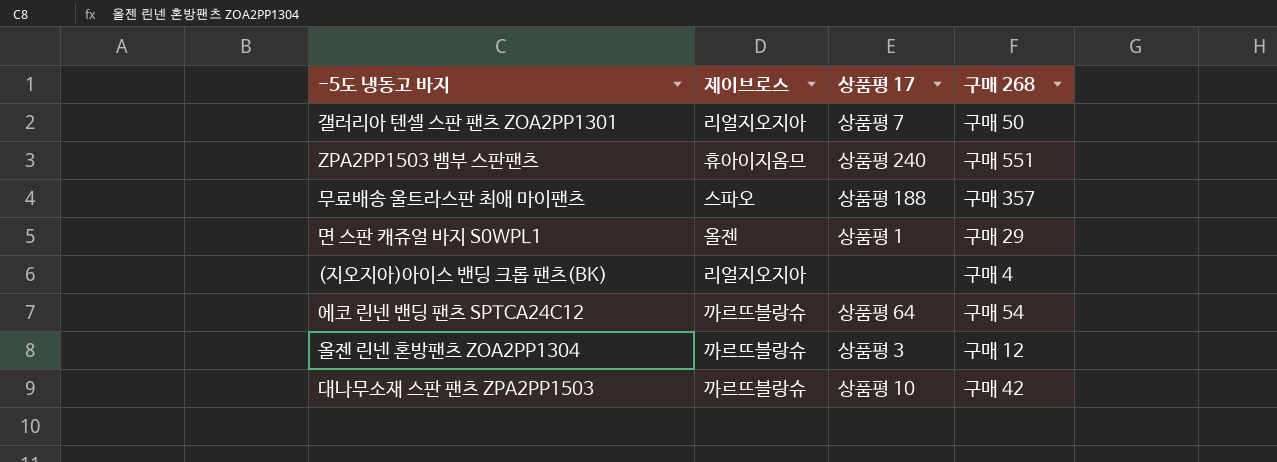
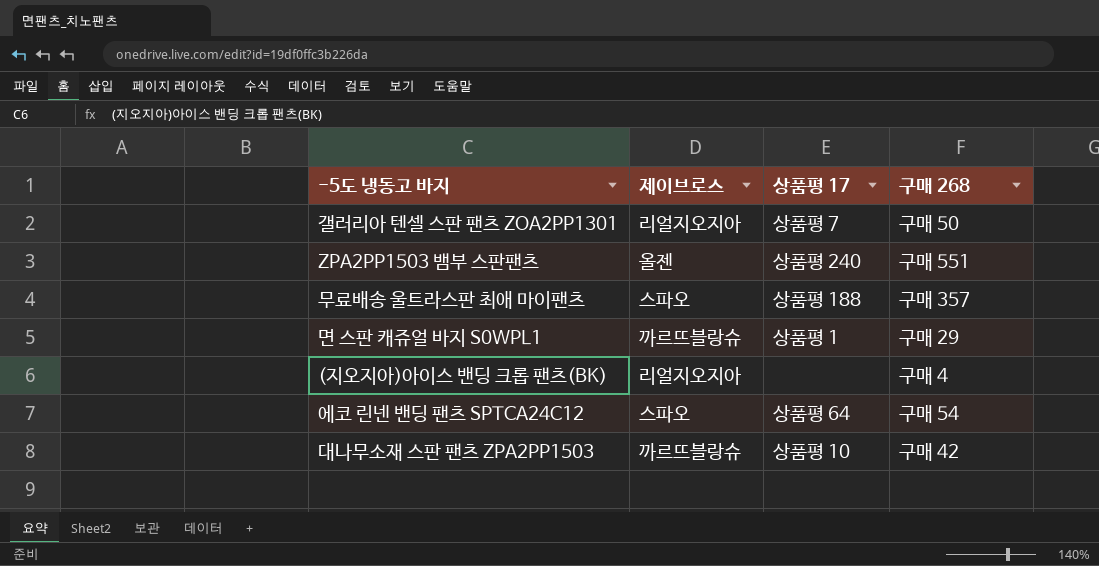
row 올젠 린넨 혼방팬츠 ZOA2PP1304: 까르뜨블랑슈 | 상품평 3 | 구매 12 -> none
ZPA2PP1503 뱀부 스판팬츠 | 제이브로스: 휴아이지옴므 -> 올젠
면 스판 캐쥬얼 바지 S0WPL1 | 제이브로스: 올젠 -> 까르뜨블랑슈
에코 린넨 밴딩 팬츠 SPTCA24C12 | 제이브로스: 까르뜨블랑슈 -> 스파오

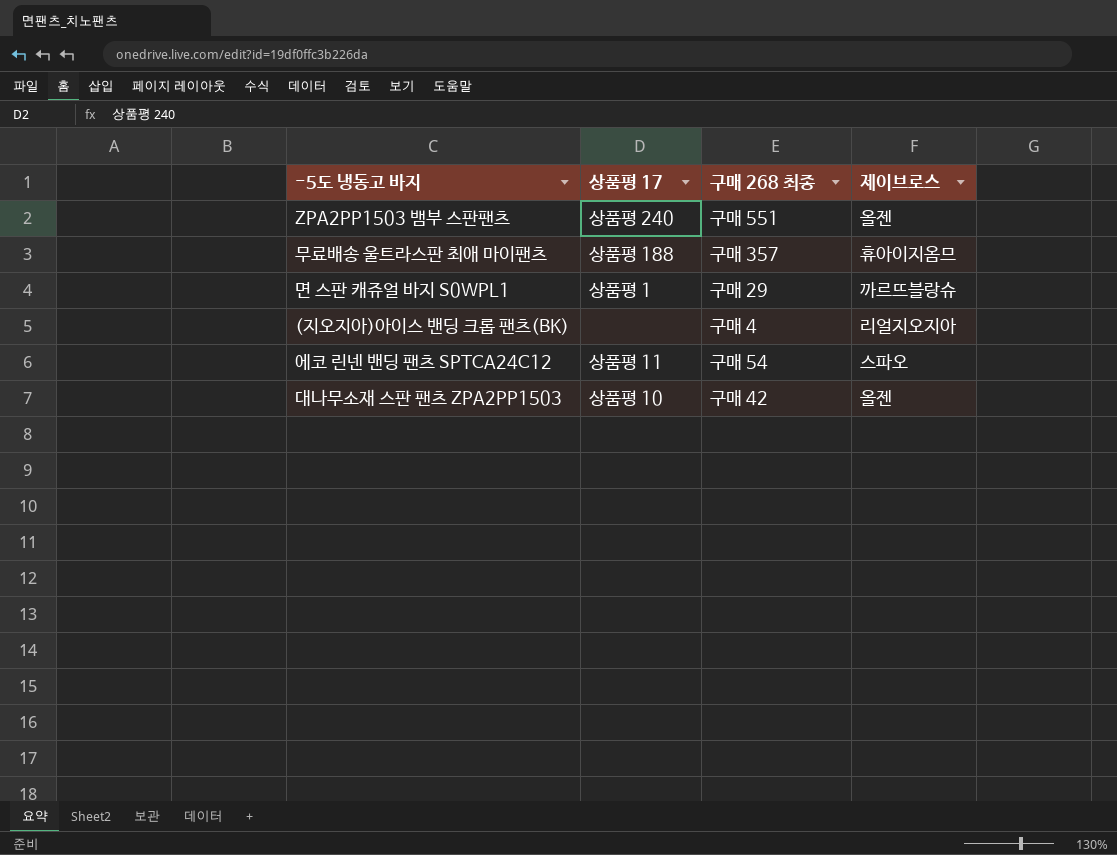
column name: 구매 268 -> 구매 268 최종
column 제이브로스 | position: 2 -> 4
row 갤러리아 텐셀 스판 팬츠 ZOA2PP1301: 리얼지오지아 | 상품평 7 | 구매 50 -> none
무료배송 울트라스판 최애 마이팬츠 | 제이브로스: 스파오 -> 휴아이지옴므
에코 린넨 밴딩 팬츠 SPTCA24C12 | 상품평 17: 상품평 64 -> 상품평 11
대나무소재 스판 팬츠 ZPA2PP1503 | 제이브로스: 까르뜨블랑슈 -> 올젠

